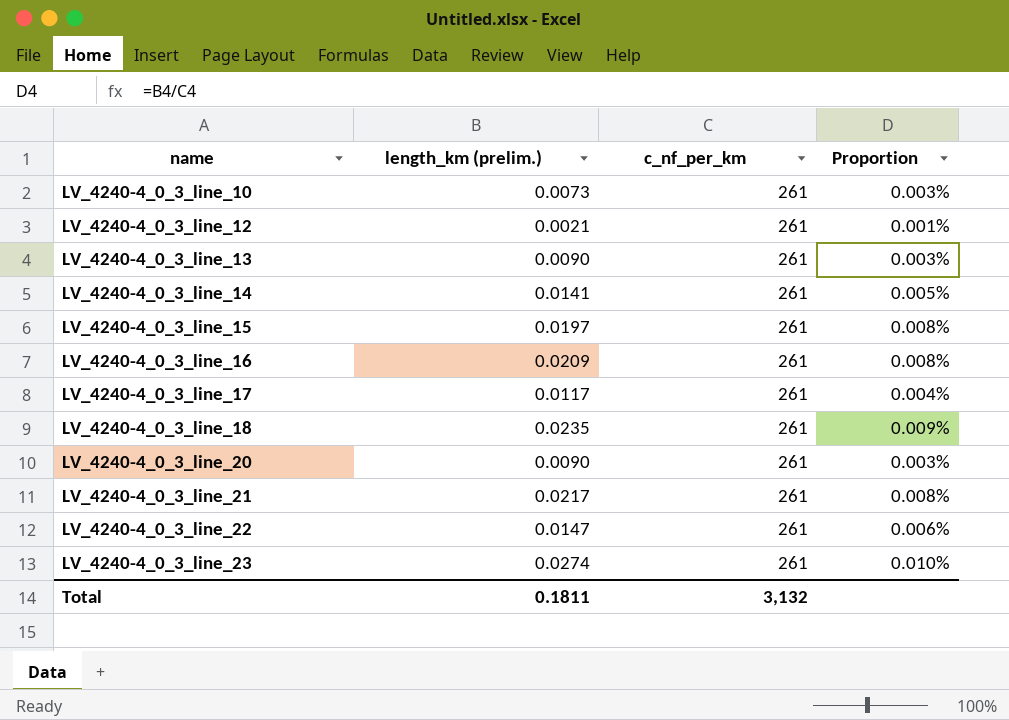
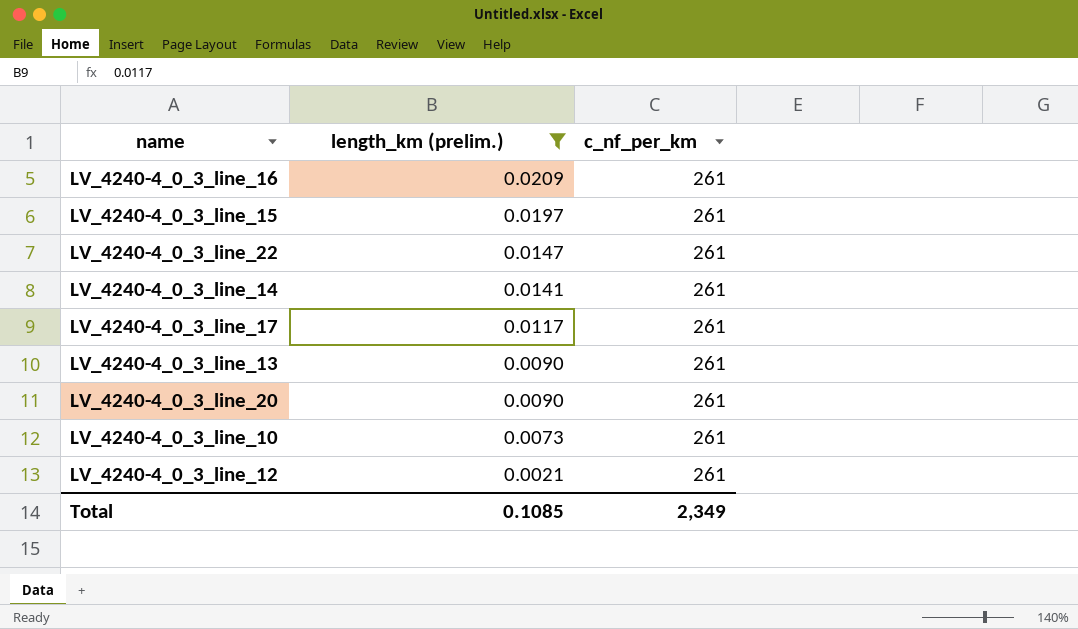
filter: none -> length_km (prelim.) <= 0.0209
row order: name ascending -> length_km (prelim.) descending
column Proportion | formula: [length_km (prelim.)] / [c_nf_per_km] -> none
Total | length_km (prelim.): 0.1811 -> 0.1085
Total | c_nf_per_km: 3,132 -> 2,349

